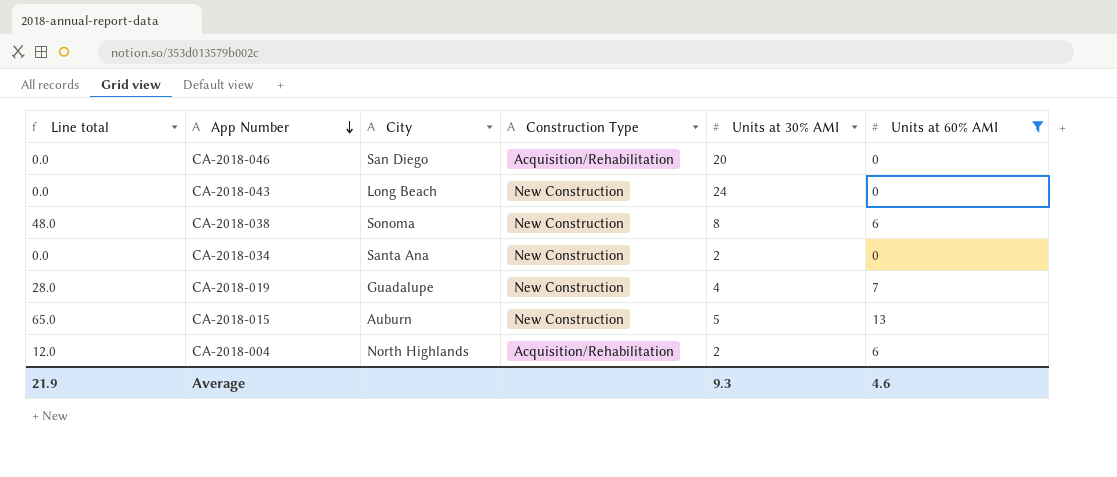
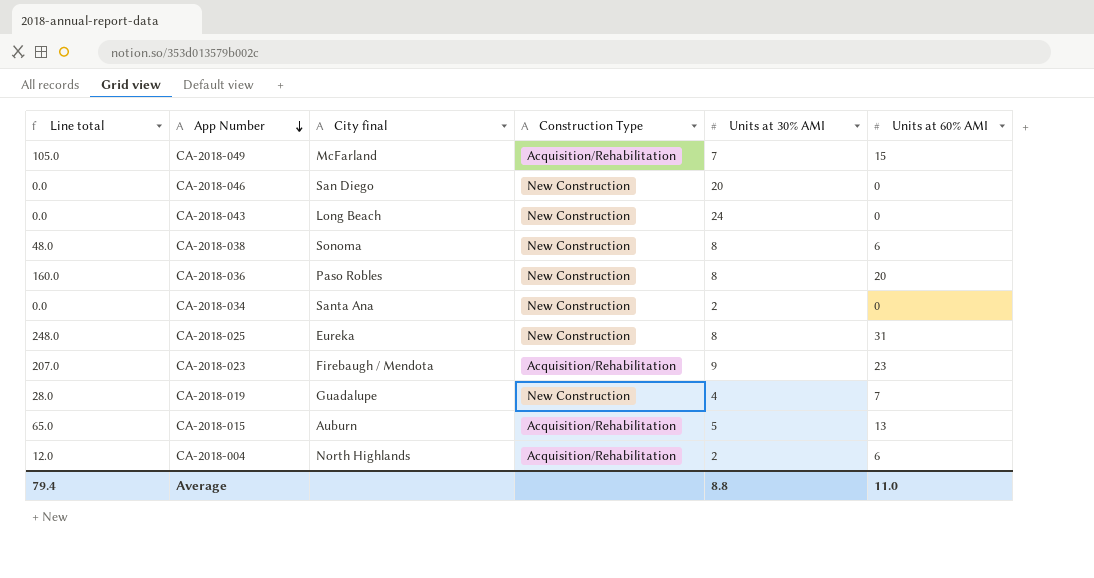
filter: Units at 60% AMI <= 13 -> none
column name: City -> City final
CA-2018-046 | Construction Type: Acquisition/Rehabilitation -> New Construction
CA-2018-015 | Construction Type: New Construction -> Acquisition/Rehabilitation
Average | Line total: 21.9 -> 79.4
Average | Units at 30% AMI: 9.3 -> 8.8
Average | Units at 60% AMI: 4.6 -> 11.0

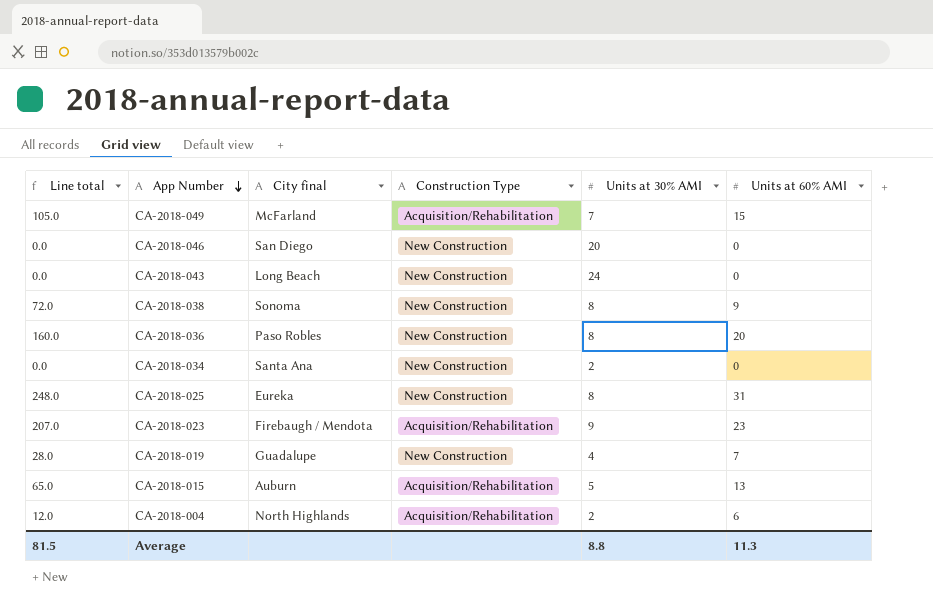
CA-2018-038 | Line total: 48.0 -> 72.0
CA-2018-038 | Units at 60% AMI: 6 -> 9
Average | Line total: 79.4 -> 81.5
Average | Units at 60% AMI: 11.0 -> 11.3

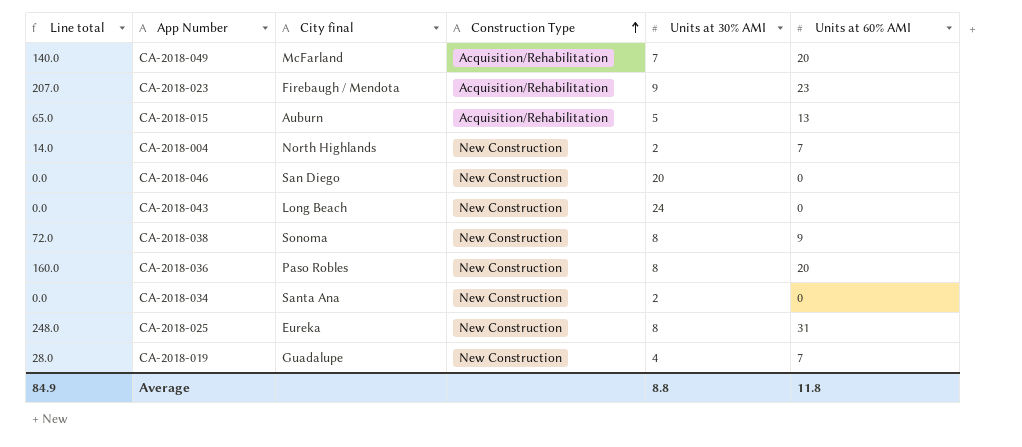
row order: App Number descending -> Construction Type ascending
CA-2018-049 | Line total: 105.0 -> 140.0
CA-2018-049 | Units at 60% AMI: 15 -> 20
CA-2018-004 | Line total: 12.0 -> 14.0
CA-2018-004 | Construction Type: Acquisition/Rehabilitation -> New Construction
CA-2018-004 | Units at 60% AMI: 6 -> 7
Average | Line total: 81.5 -> 84.9
Average | Units at 60% AMI: 11.3 -> 11.8

